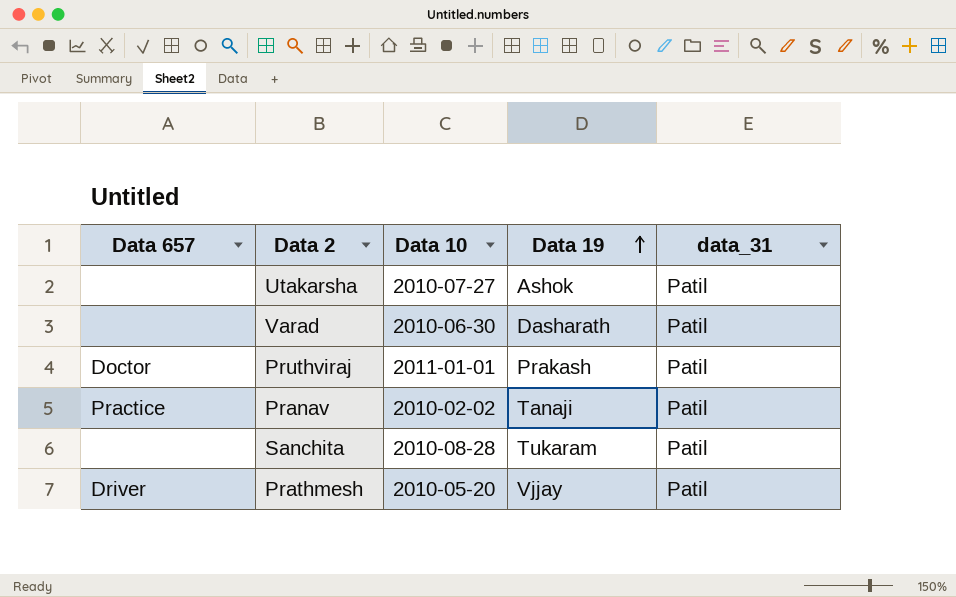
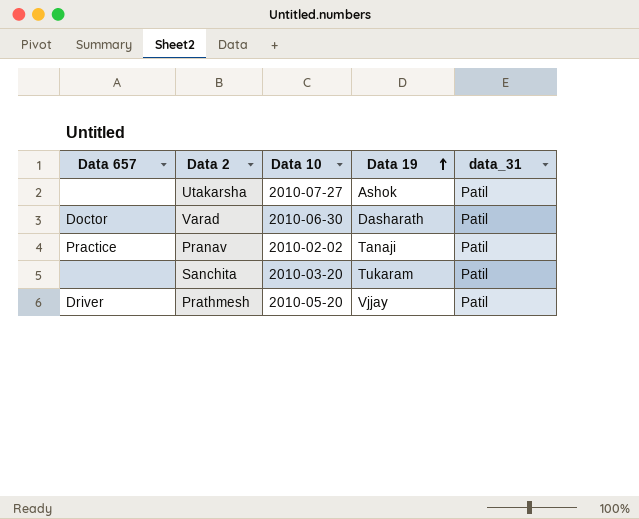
row Pruthviraj: Doctor | 2011-01-01 | Prakash | Patil -> none
Varad | Data 657: none -> Doctor
Sanchita | Data 10: 2010-08-28 -> 2010-03-20

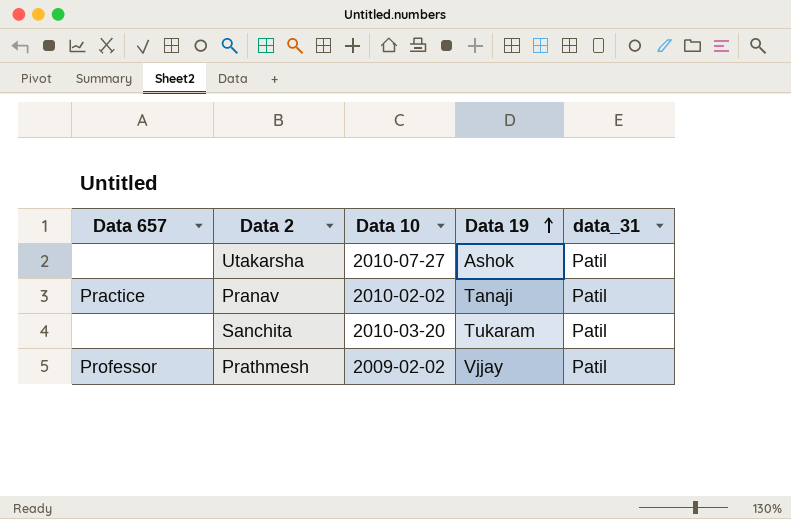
row Varad: Doctor | 2010-06-30 | Dasharath | Patil -> none
Prathmesh | Data 657: Driver -> Professor
Prathmesh | Data 10: 2010-05-20 -> 2009-02-02

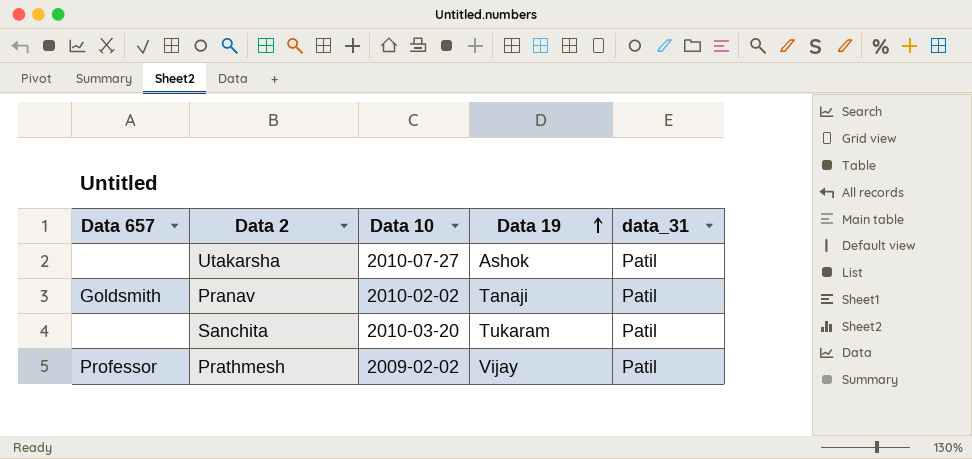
Pranav | Data 657: Practice -> Goldsmith
Prathmesh | Data 19: Vjjay -> Vijay

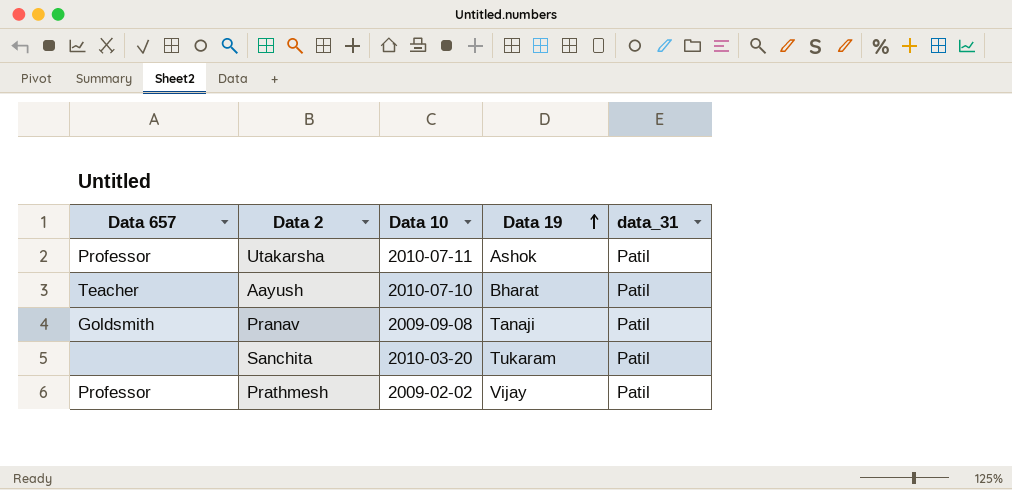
Utakarsha | Data 657: none -> Professor
Utakarsha | Data 10: 2010-07-27 -> 2010-07-11
row Aayush: none -> Teacher | 2010-07-10 | Bharat | Patil
Pranav | Data 10: 2010-02-02 -> 2009-09-08

